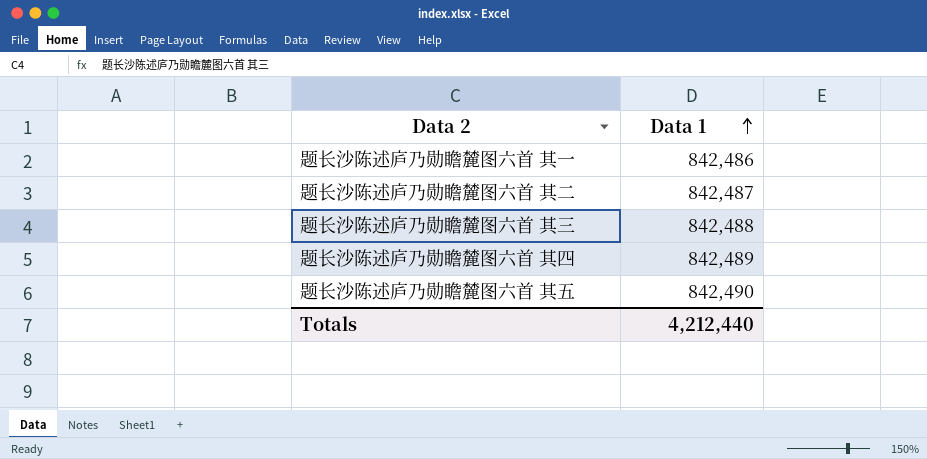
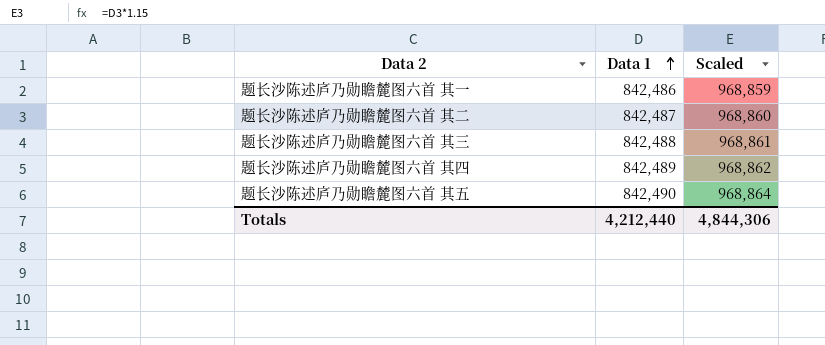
column Scaled | formula: none -> [Data 1] * 1.15

